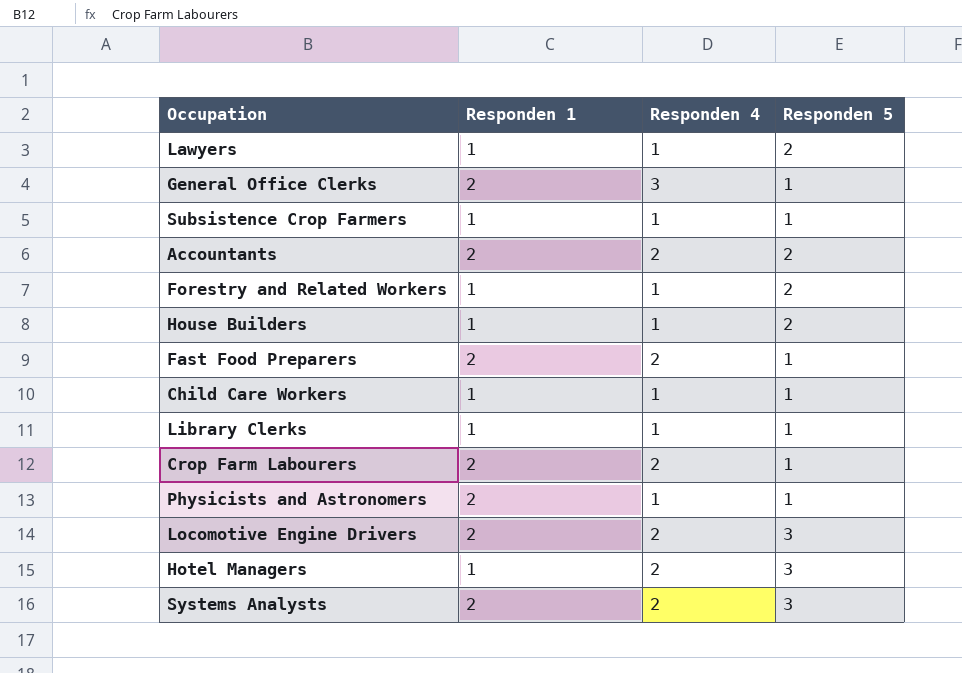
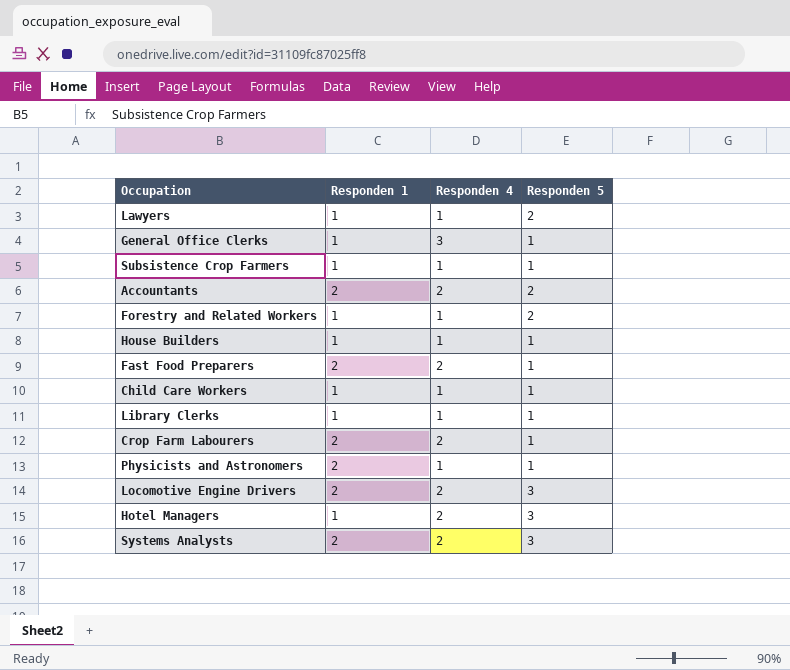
General Office Clerks | Responden 1: 2 -> 1
House Builders | Responden 5: 2 -> 1

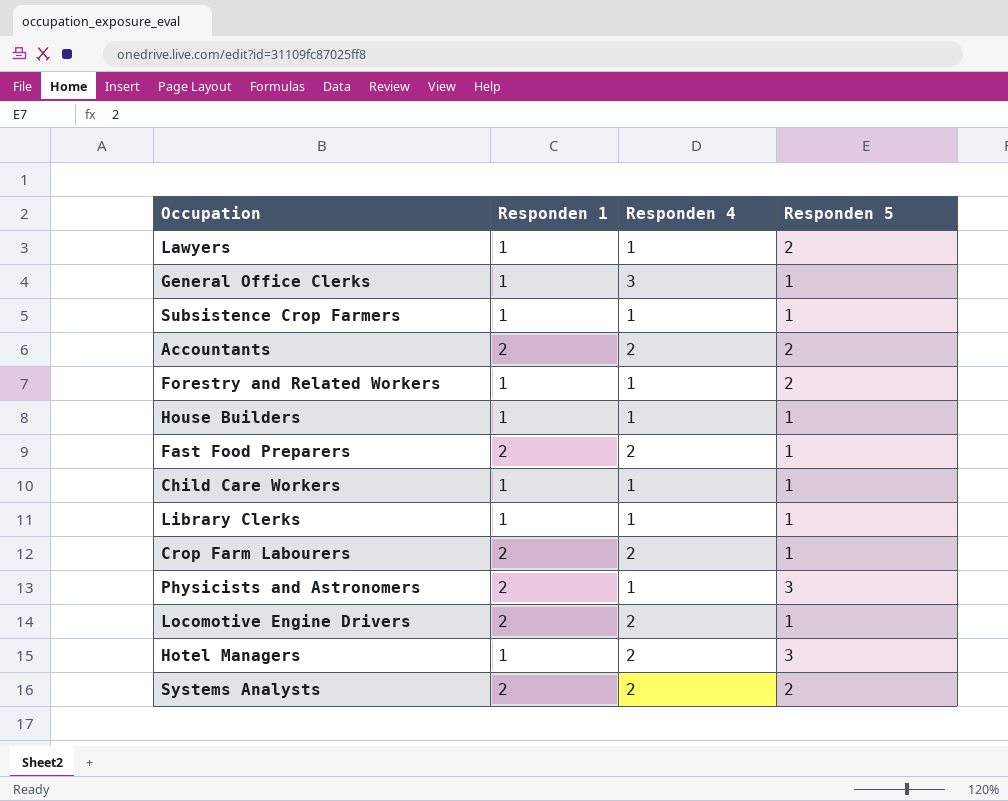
Physicists and Astronomers | Responden 5: 1 -> 3
Locomotive Engine Drivers | Responden 5: 3 -> 1
Systems Analysts | Responden 5: 3 -> 2

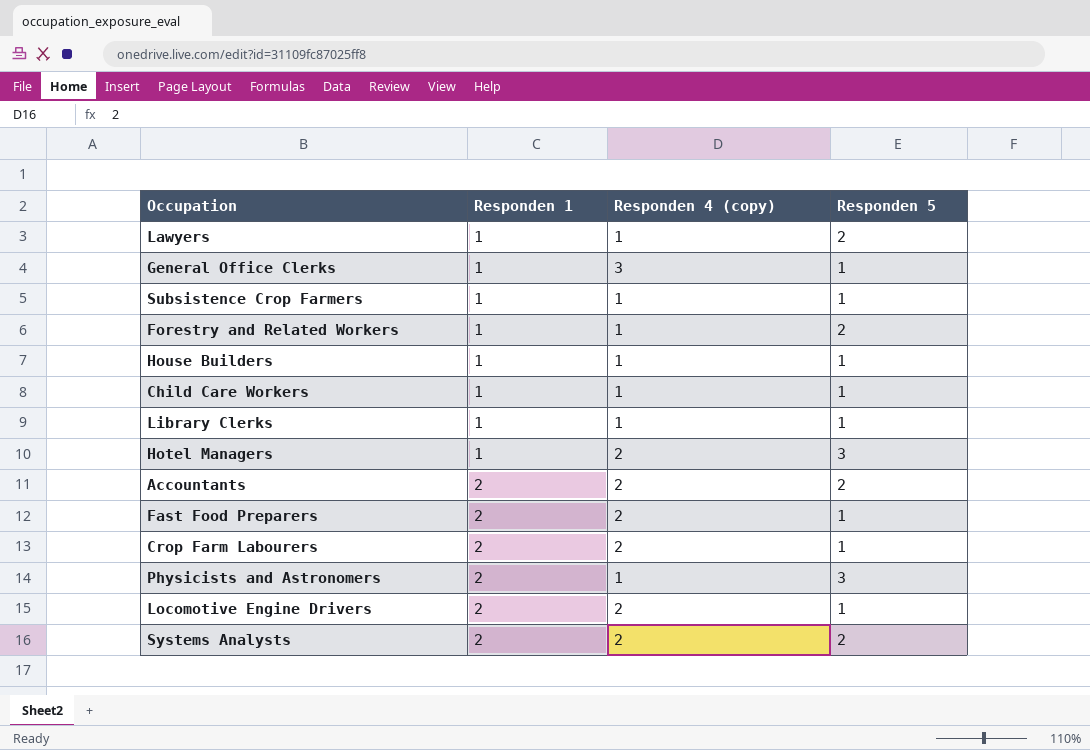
row order: none -> Responden 1 ascending
column name: Responden 4 -> Responden 4 (copy)

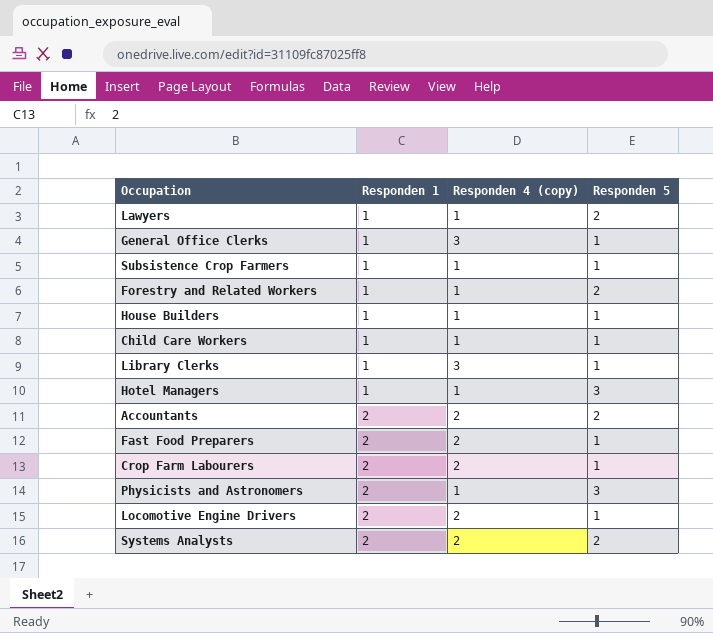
Library Clerks | Responden 4 (copy): 1 -> 3
Hotel Managers | Responden 4 (copy): 2 -> 1

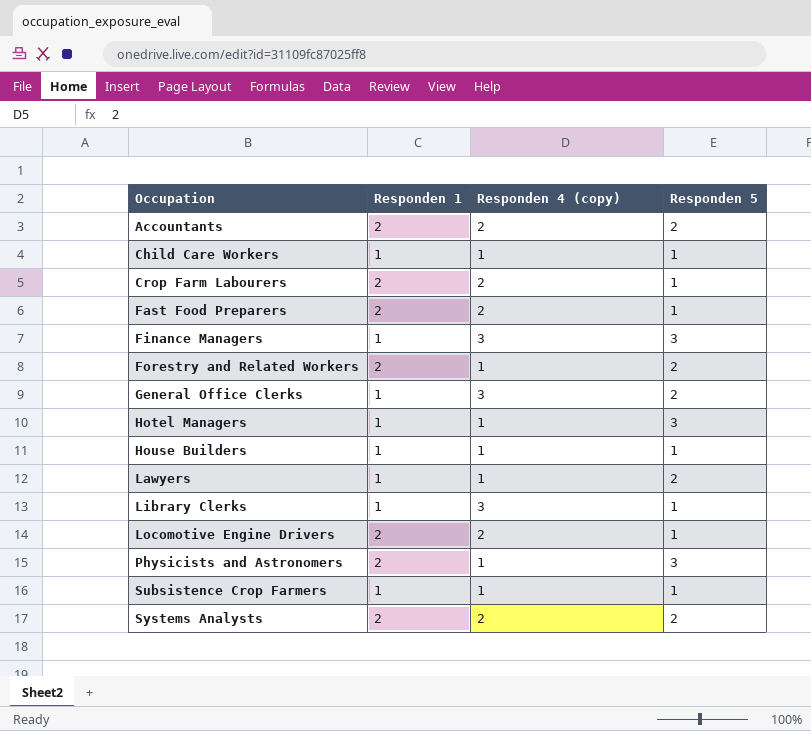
row order: Responden 1 ascending -> Occupation ascending
row Finance Managers: none -> 1 | 3 | 3
Forestry and Related Workers | Responden 1: 1 -> 2
General Office Clerks | Responden 5: 1 -> 2

